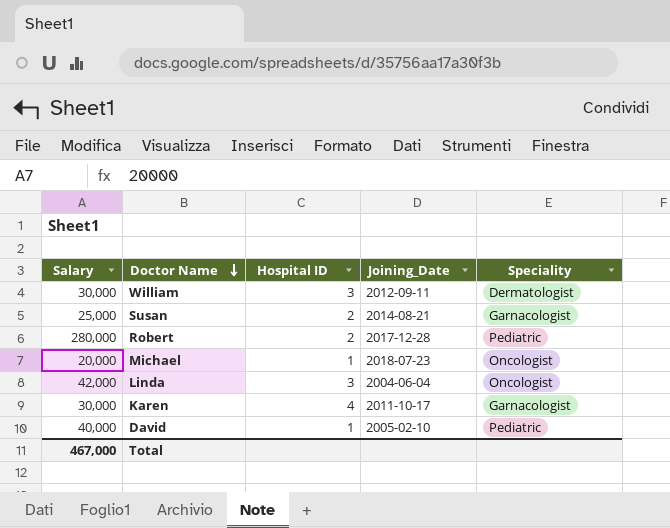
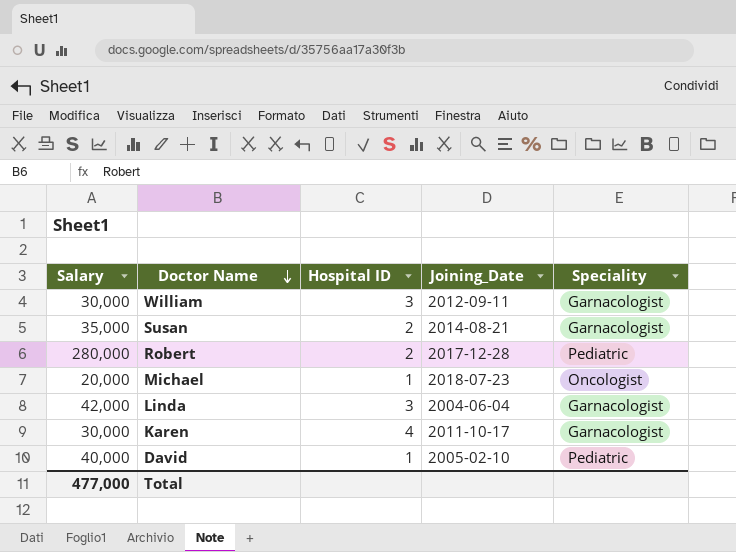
William | Speciality: Dermatologist -> Garnacologist
Susan | Salary: 25,000 -> 35,000
Linda | Speciality: Oncologist -> Garnacologist
Total | Salary: 467,000 -> 477,000

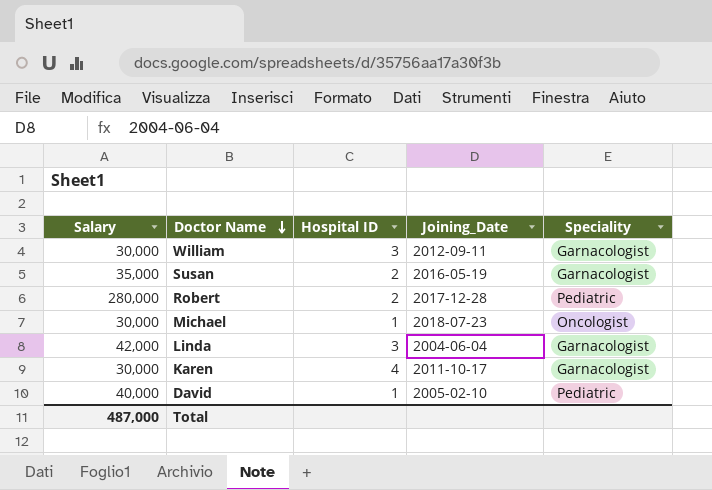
Susan | Joining_Date: 2014-08-21 -> 2016-05-19
Michael | Salary: 20,000 -> 30,000
Total | Salary: 477,000 -> 487,000

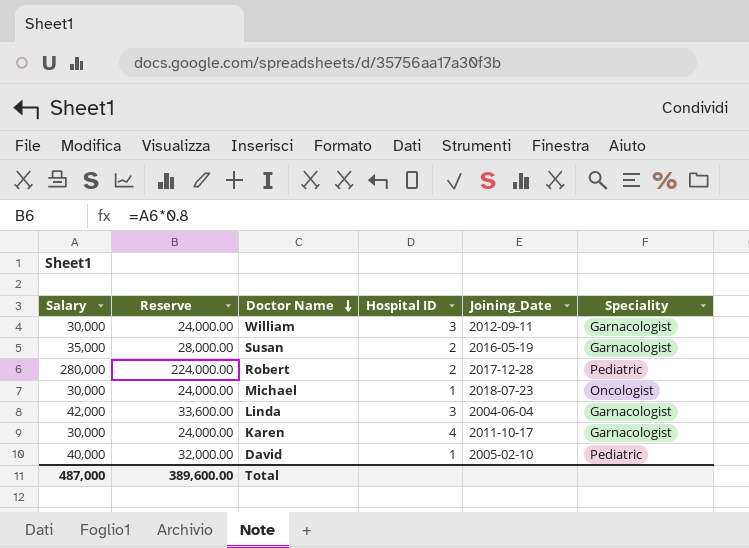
column Reserve | formula: none -> [Salary] * 0.8

